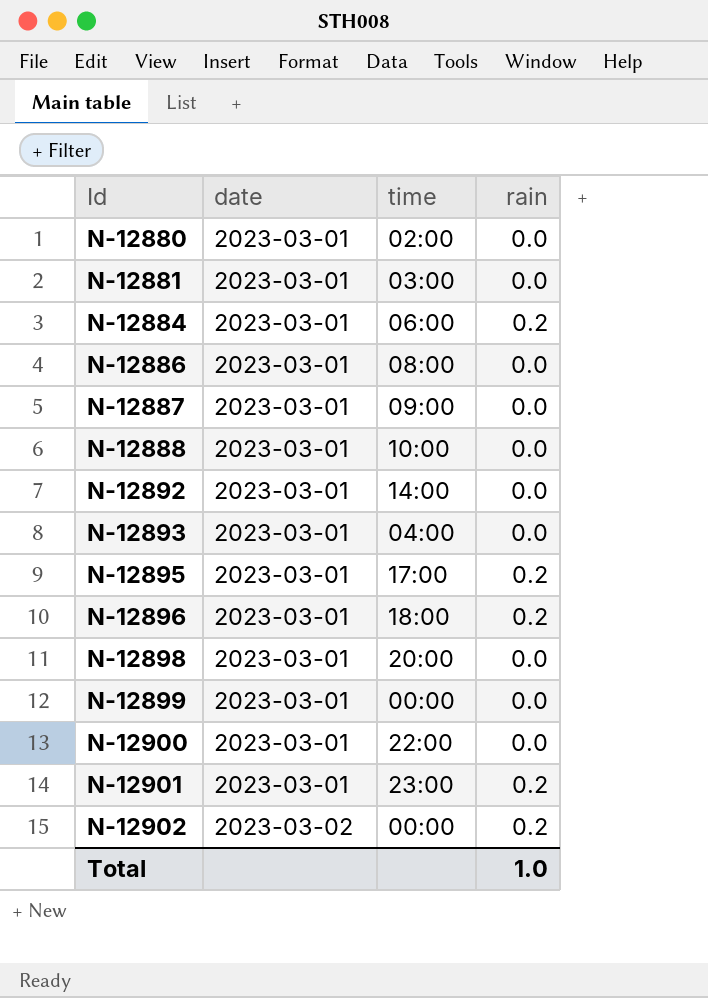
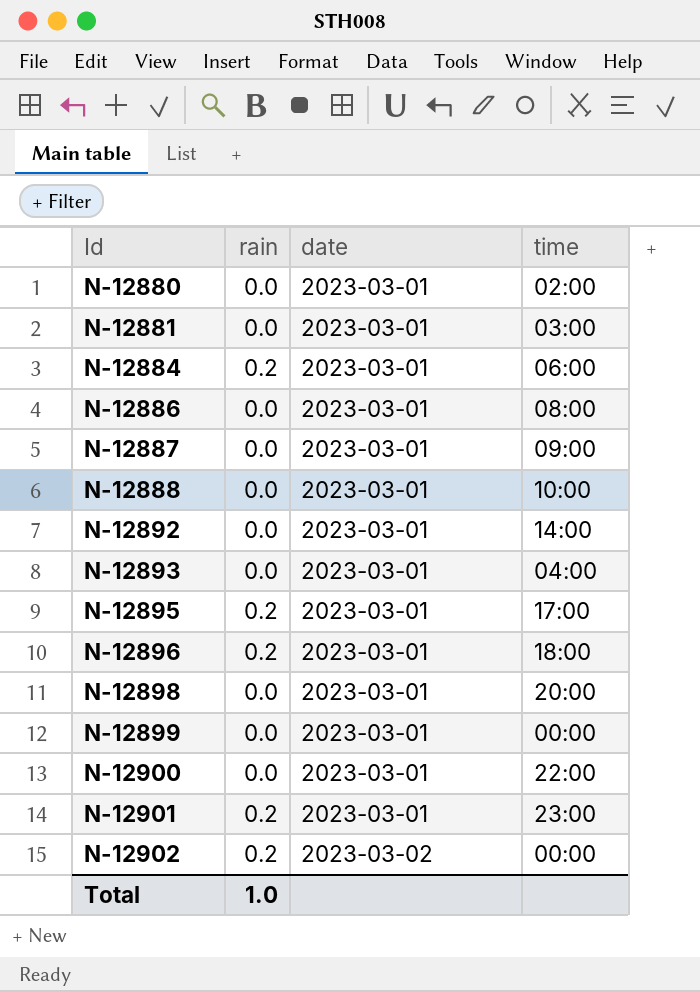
column rain | position: 4 -> 2

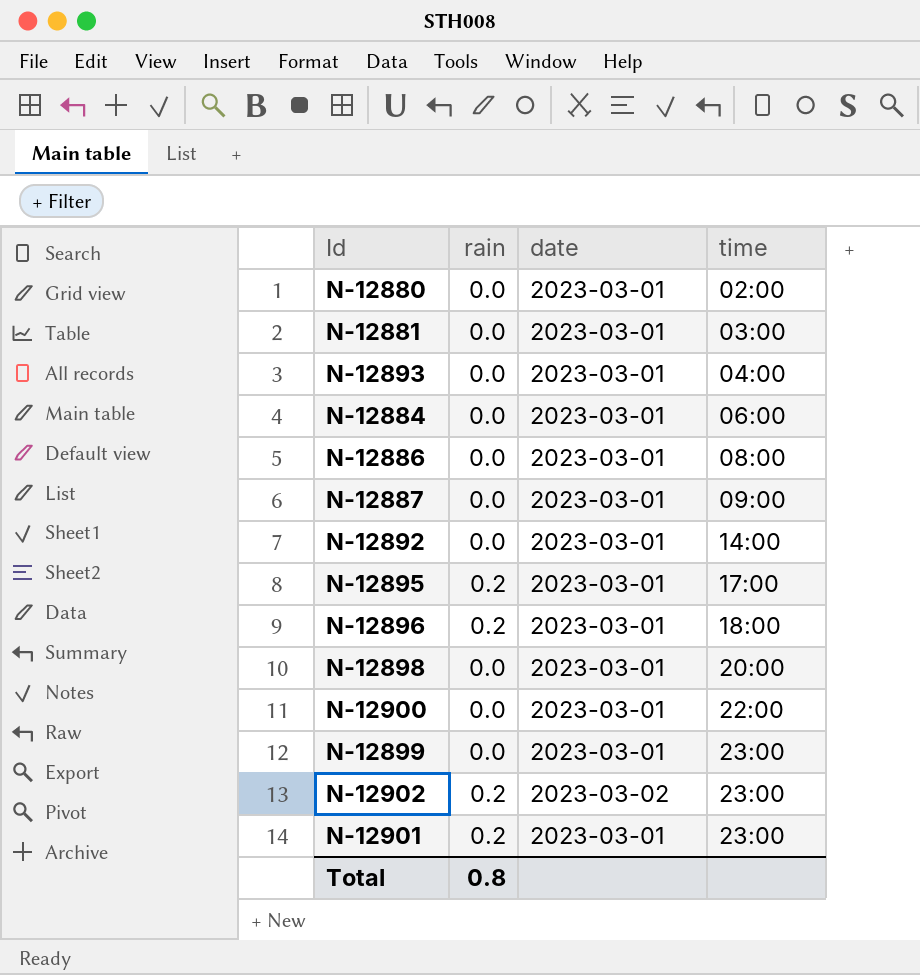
row order: Id ascending -> time ascending
row N-12888: 0.0 | 2023-03-01 | 10:00 -> none
N-12884 | rain: 0.2 -> 0.0
N-12899 | time: 00:00 -> 23:00
N-12902 | time: 00:00 -> 23:00
Total | rain: 1.0 -> 0.8

